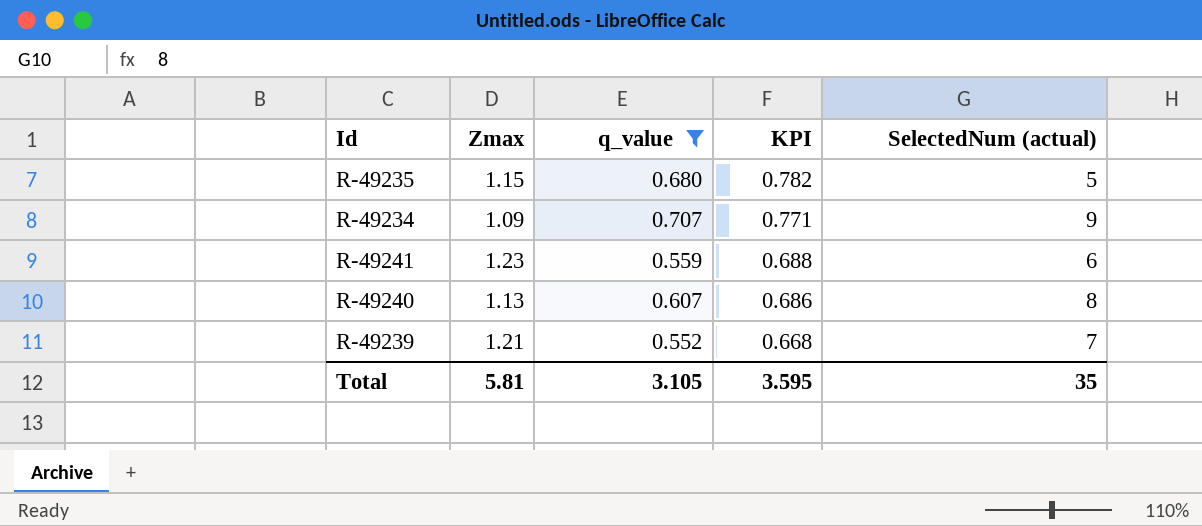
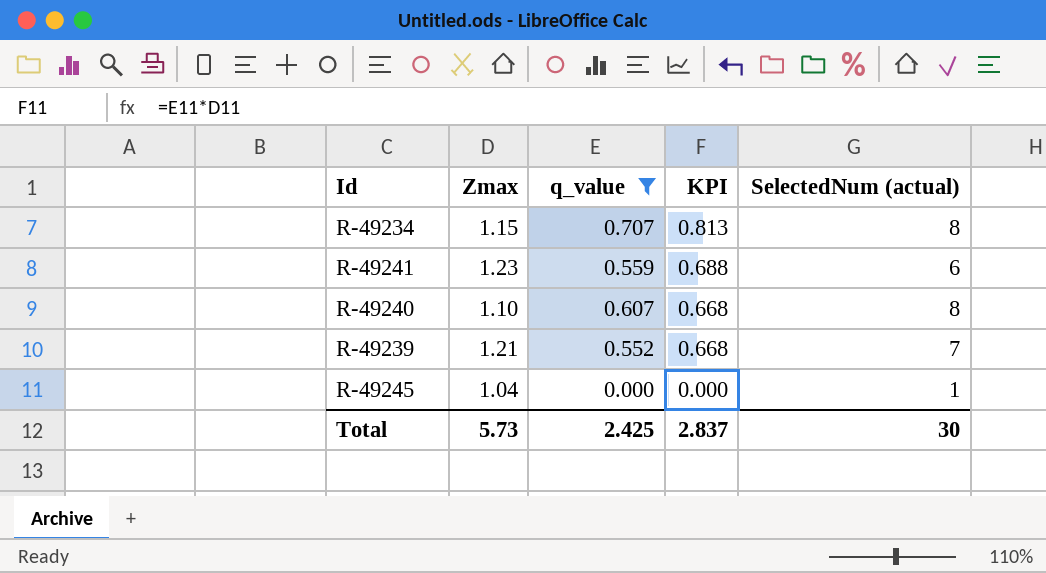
row R-49235: 1.15 | 0.680 | 0.782 | 5 -> none
R-49234 | Zmax: 1.09 -> 1.15
R-49234 | KPI: 0.771 -> 0.813
R-49234 | SelectedNum (actual): 9 -> 8
R-49240 | Zmax: 1.13 -> 1.10
R-49240 | KPI: 0.686 -> 0.668
row R-49245: none -> 1.04 | 0.000 | 0.000 | 1
Total | Zmax: 5.81 -> 5.73
Total | q_value: 3.105 -> 2.425
Total | KPI: 3.595 -> 2.837
Total | SelectedNum (actual): 35 -> 30

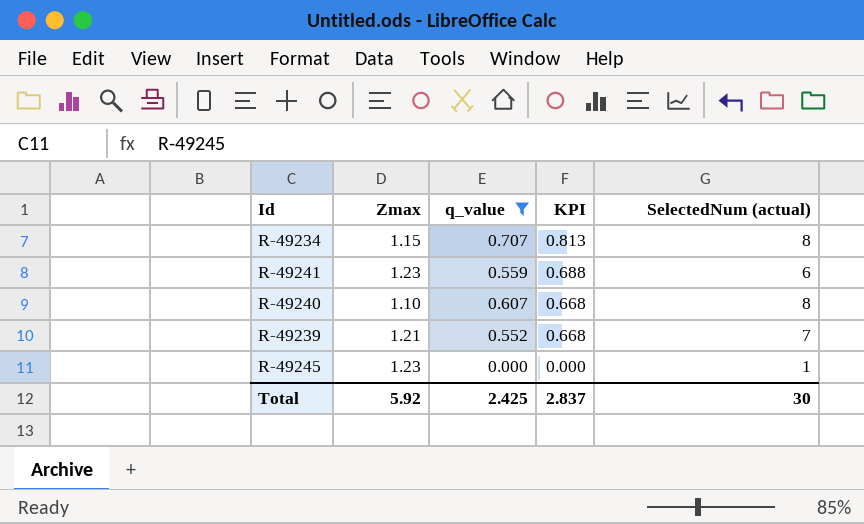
R-49245 | Zmax: 1.04 -> 1.23
Total | Zmax: 5.73 -> 5.92

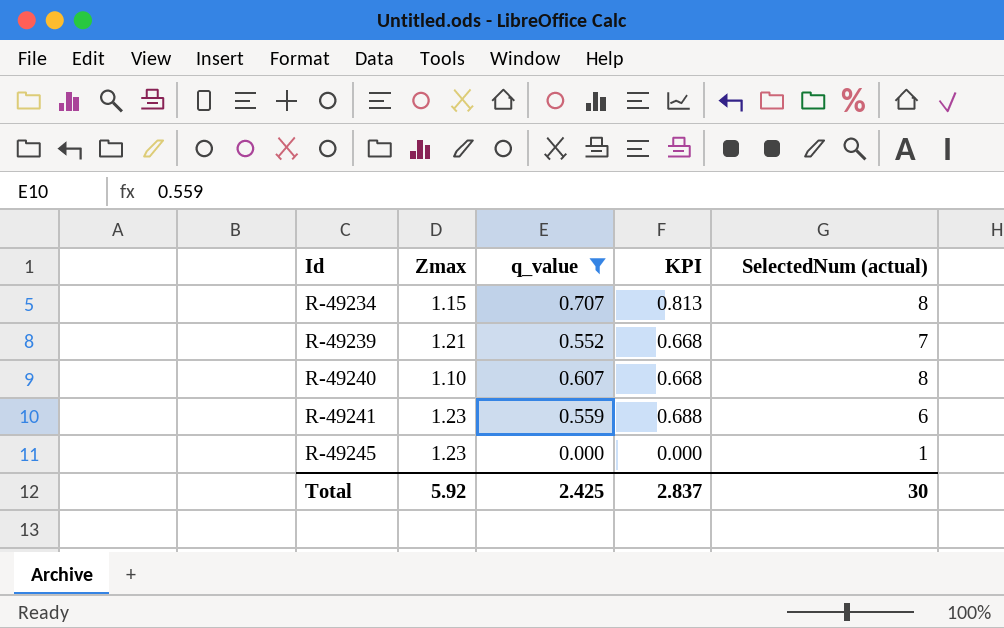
row order: KPI descending -> Id ascending

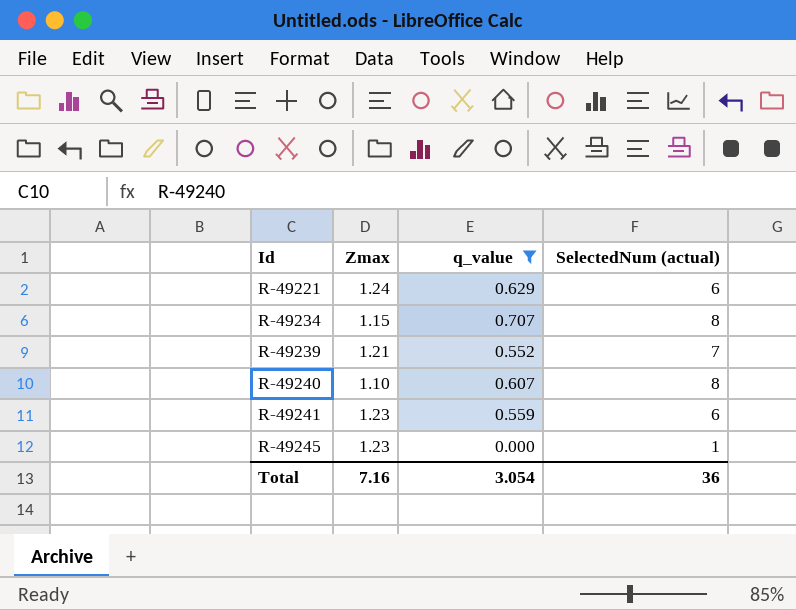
column KPI | formula: [Zmax] * [q_value] -> none
row R-49221: none -> 1.24 | 0.629 | 6
Total | Zmax: 5.92 -> 7.16
Total | q_value: 2.425 -> 3.054
Total | SelectedNum (actual): 30 -> 36

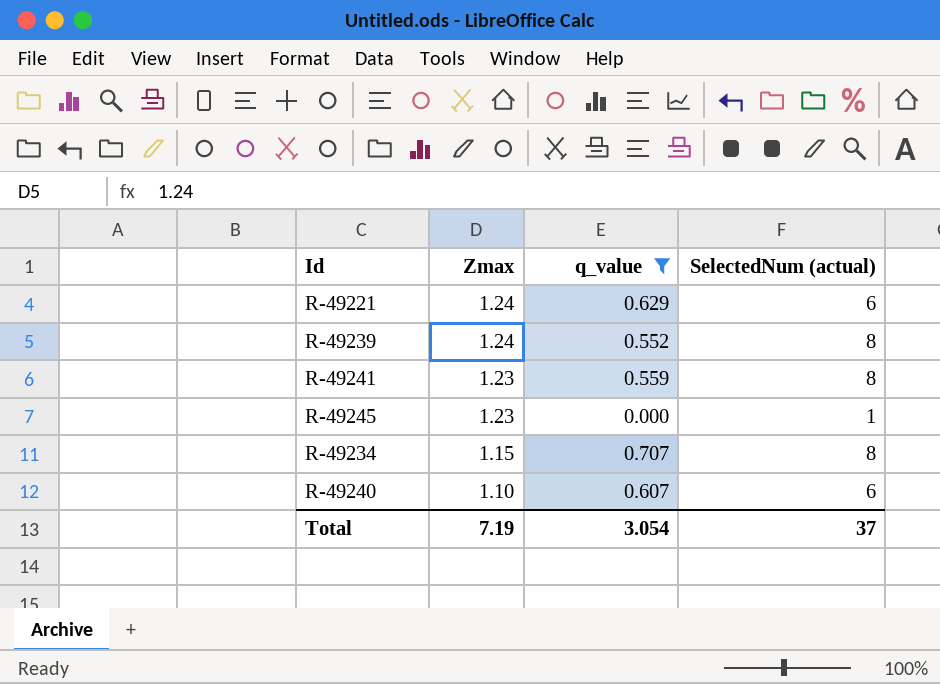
row order: Id ascending -> Zmax descending
R-49239 | Zmax: 1.21 -> 1.24
R-49239 | SelectedNum (actual): 7 -> 8
R-49241 | SelectedNum (actual): 6 -> 8
R-49240 | SelectedNum (actual): 8 -> 6
Total | Zmax: 7.16 -> 7.19
Total | SelectedNum (actual): 36 -> 37

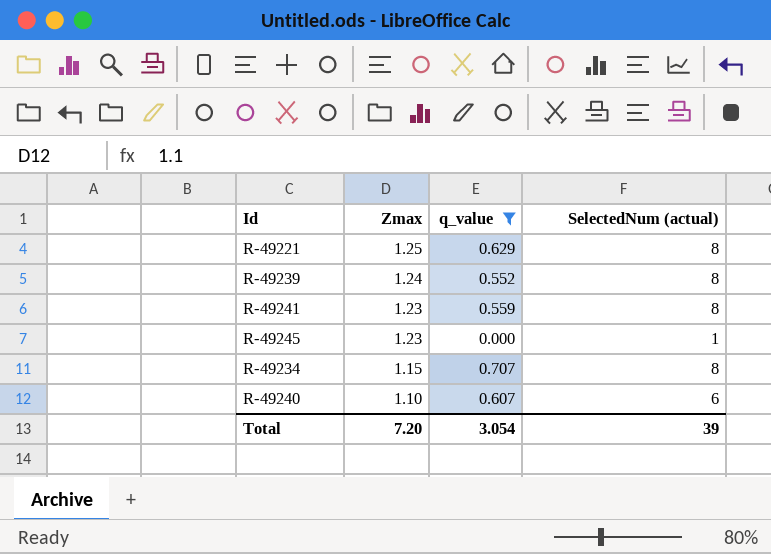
R-49221 | Zmax: 1.24 -> 1.25
R-49221 | SelectedNum (actual): 6 -> 8
Total | Zmax: 7.19 -> 7.20
Total | SelectedNum (actual): 37 -> 39

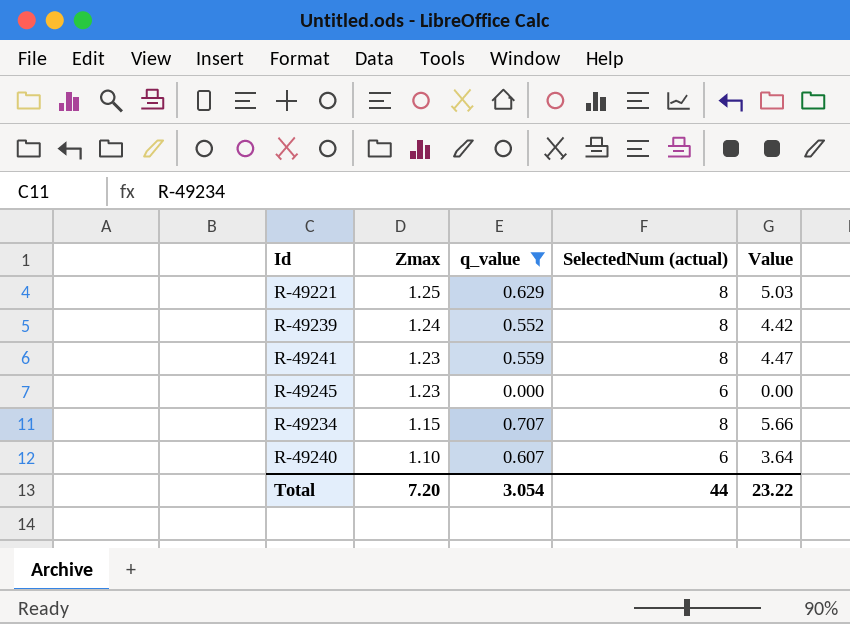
column Value | formula: none -> [q_value] * [SelectedNum (actual)]
R-49245 | SelectedNum (actual): 1 -> 6
Total | SelectedNum (actual): 39 -> 44

